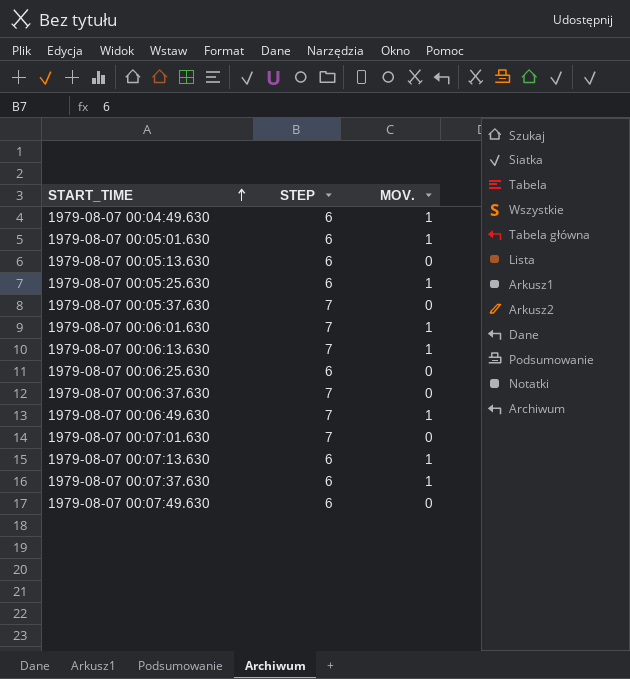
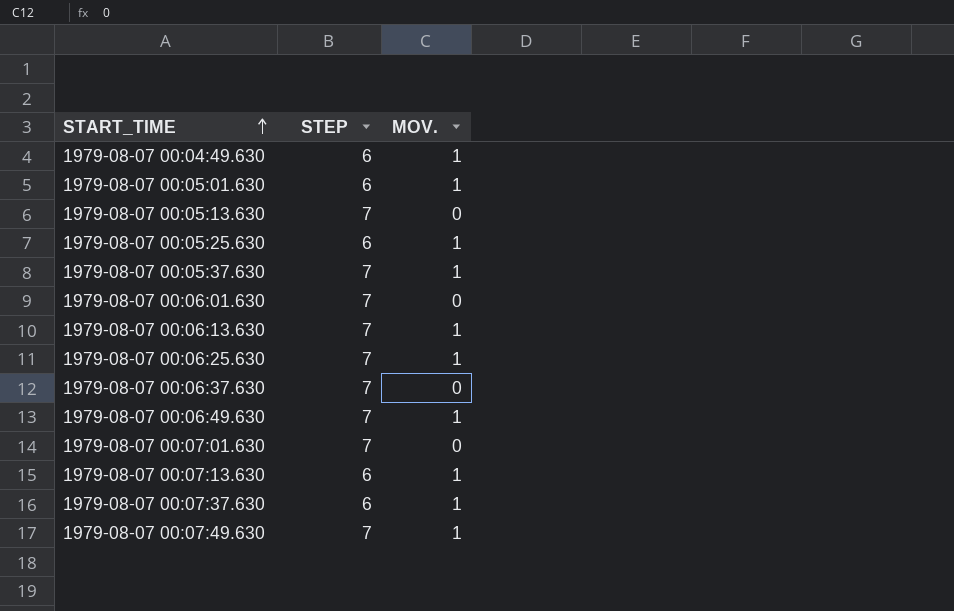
1979-08-07 00:05:13.630 | STEP: 6 -> 7
1979-08-07 00:05:37.630 | MOV.: 0 -> 1
1979-08-07 00:06:01.630 | MOV.: 1 -> 0
1979-08-07 00:06:25.630 | STEP: 6 -> 7
1979-08-07 00:06:25.630 | MOV.: 0 -> 1
1979-08-07 00:07:49.630 | STEP: 6 -> 7
1979-08-07 00:07:49.630 | MOV.: 0 -> 1

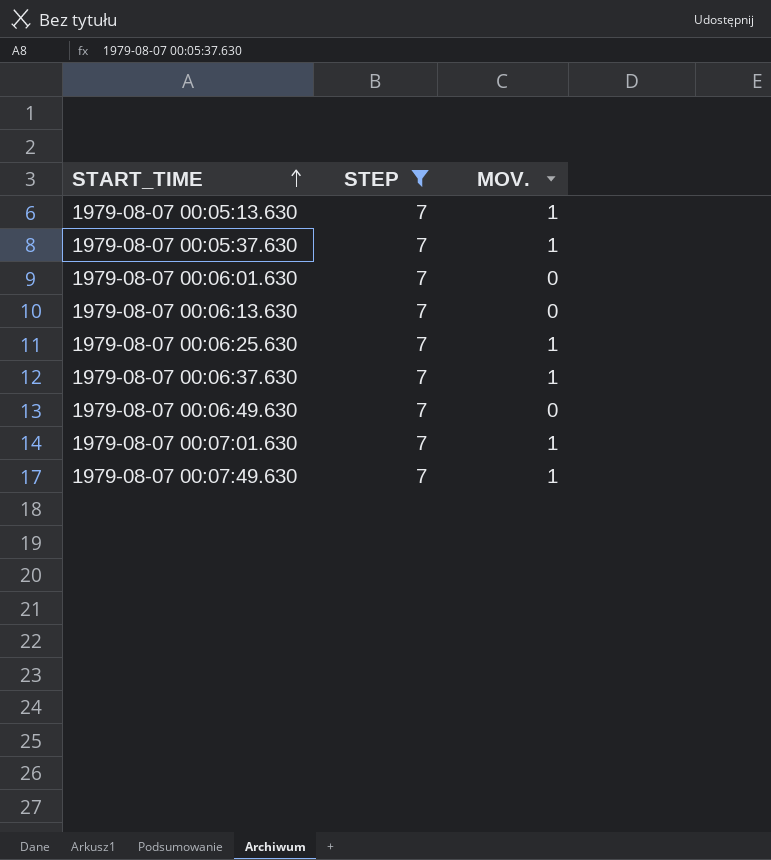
filter: none -> STEP = 7
1979-08-07 00:05:13.630 | MOV.: 0 -> 1
1979-08-07 00:06:13.630 | MOV.: 1 -> 0
1979-08-07 00:06:37.630 | MOV.: 0 -> 1
1979-08-07 00:06:49.630 | MOV.: 1 -> 0
1979-08-07 00:07:01.630 | MOV.: 0 -> 1

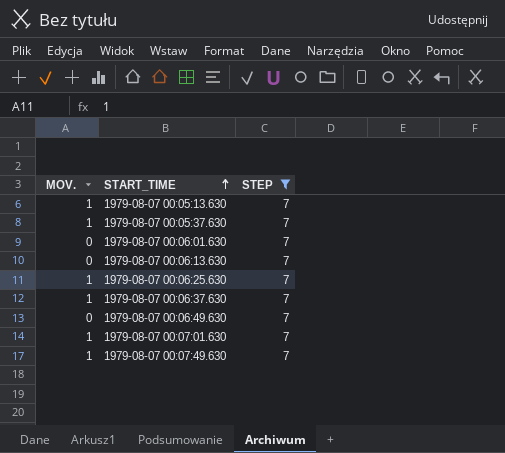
column MOV. | position: 3 -> 1

